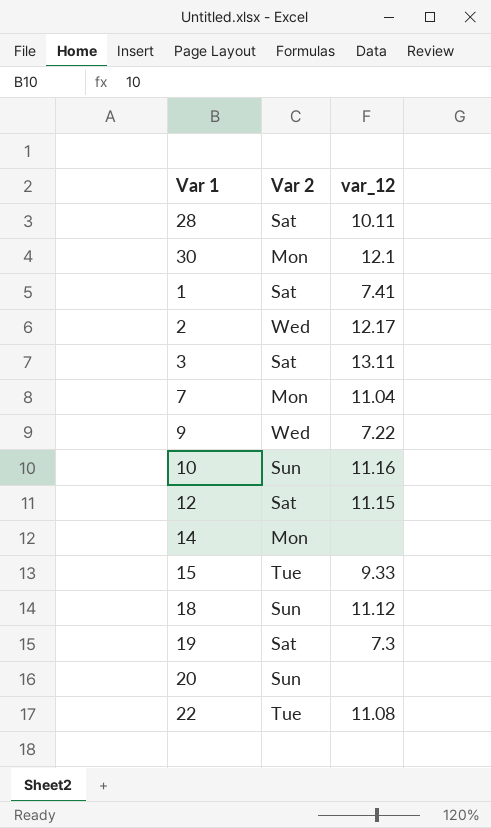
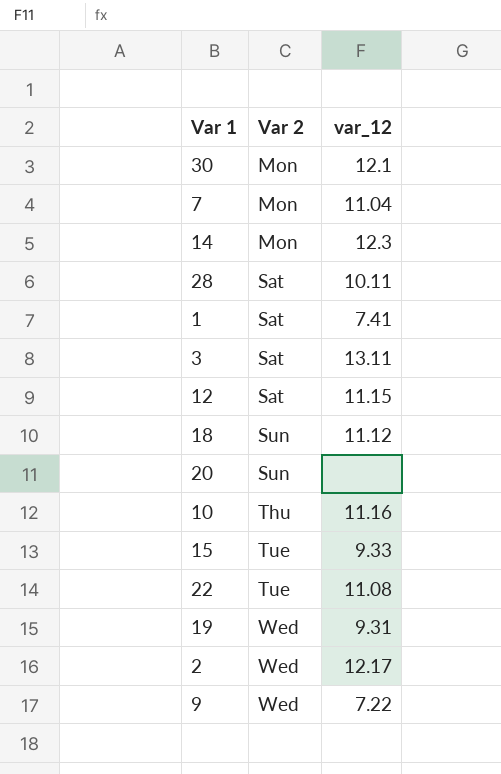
row order: none -> Var 2 ascending
14 | var_12: none -> 12.3
10 | Var 2: Sun -> Thu
19 | Var 2: Sat -> Wed
19 | var_12: 7.3 -> 9.31

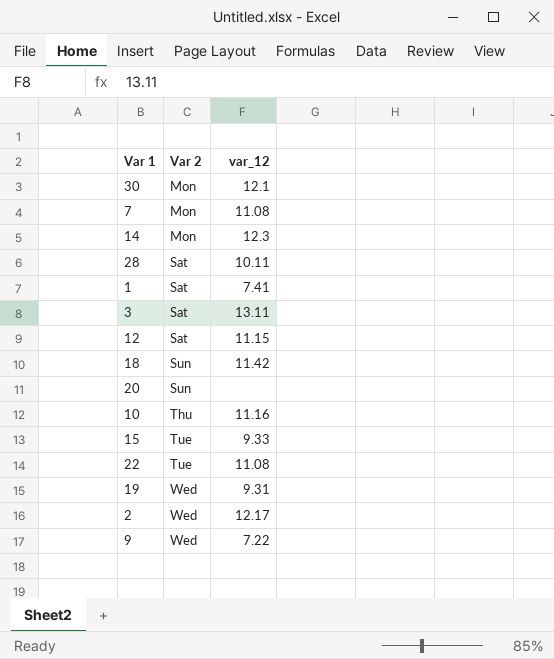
7 | var_12: 11.04 -> 11.08
18 | var_12: 11.12 -> 11.42

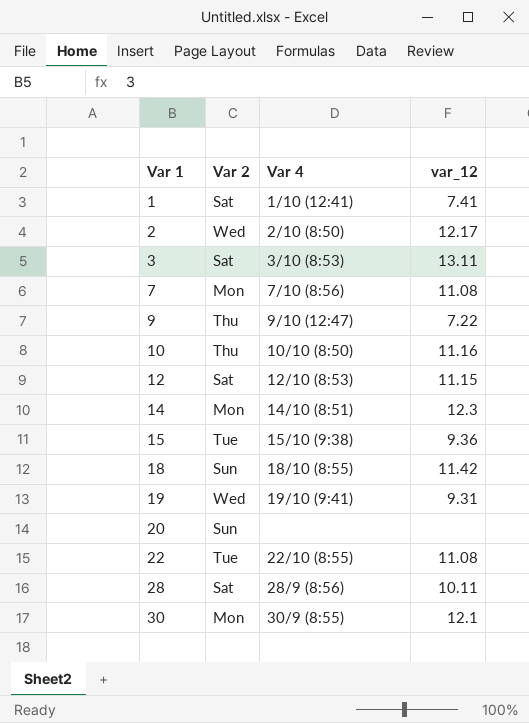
row order: Var 2 ascending -> Var 1 ascending
column Var 4 | position: none -> 3
9 | Var 2: Wed -> Thu
15 | var_12: 9.33 -> 9.36

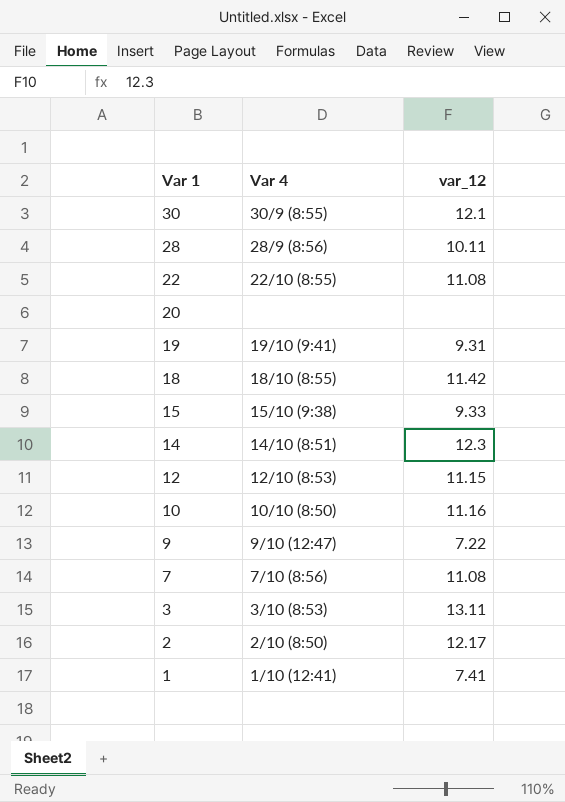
row order: Var 1 ascending -> Var 1 descending
column Var 2 | position: 2 -> none
15 | var_12: 9.36 -> 9.33

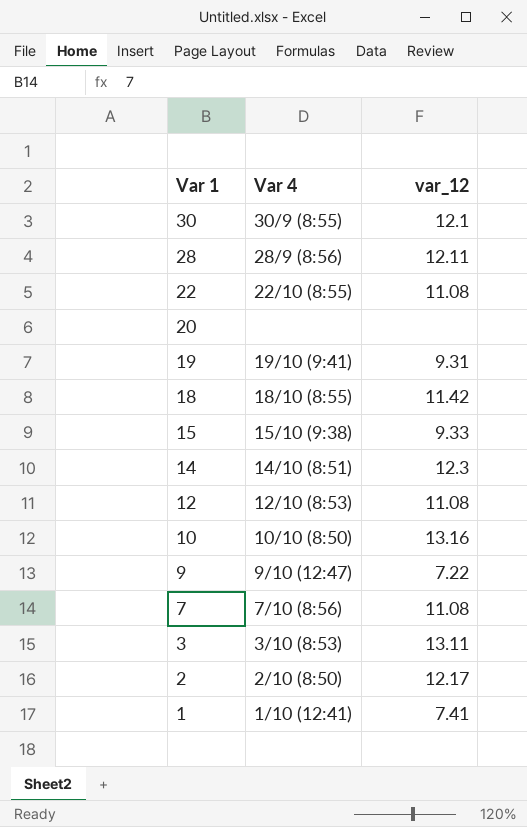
28 | var_12: 10.11 -> 12.11
12 | var_12: 11.15 -> 11.08
10 | var_12: 11.16 -> 13.16

